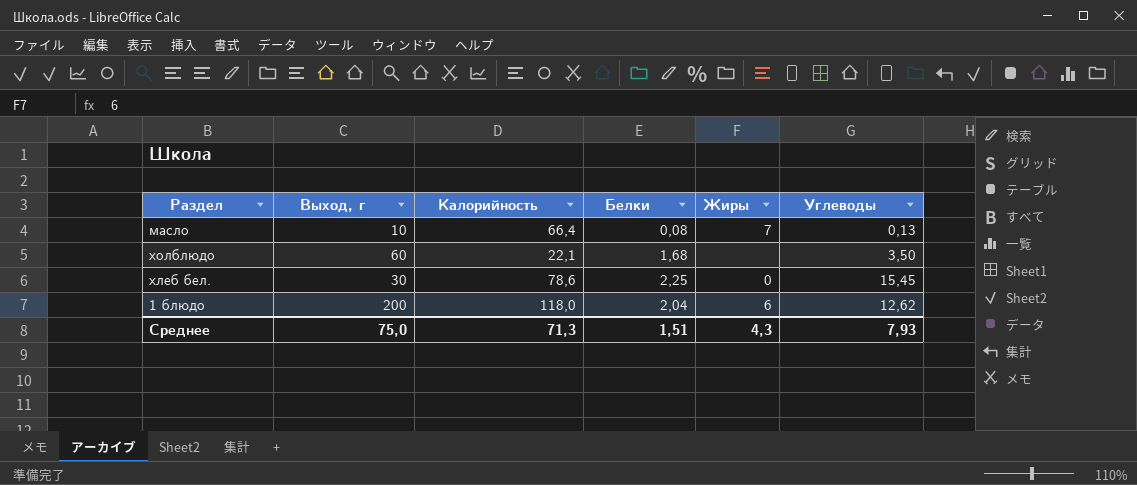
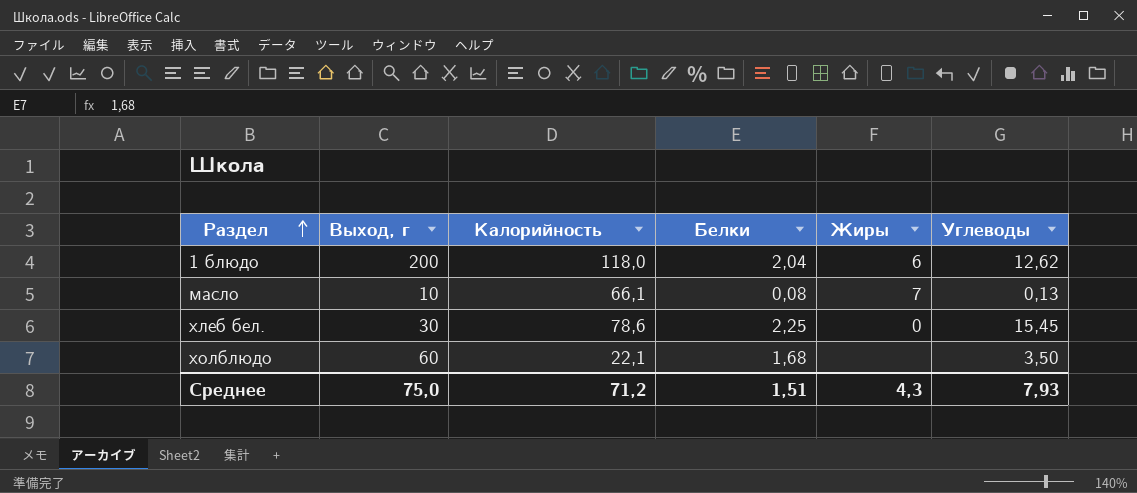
row order: none -> Раздел ascending
масло | Калорийность: 66,4 -> 66,1
Среднее | Калорийность: 71,3 -> 71,2

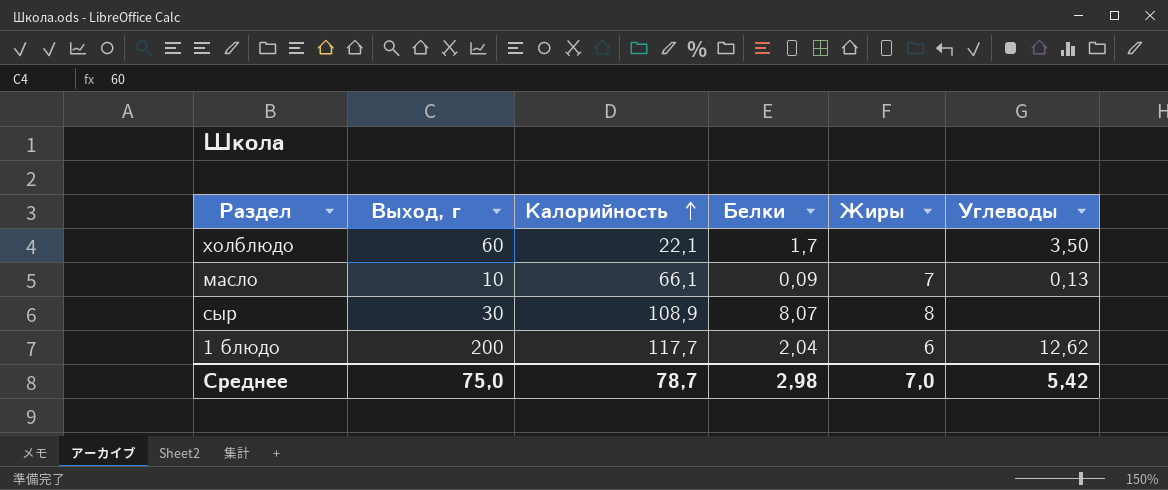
row order: Раздел ascending -> Калорийность ascending
row хлеб бел.: 30 | 78,6 | 2,25 | 0 | 15,45 -> none
холблюдо | Белки: 1,68 -> 1,7
масло | Белки: 0,08 -> 0,09
row сыр: none -> 30 | 108,9 | 8,07 | 8 | none
1 блюдо | Калорийность: 118,0 -> 117,7
Среднее | Калорийность: 71,2 -> 78,7
Среднее | Белки: 1,51 -> 2,98
Среднее | Жиры: 4,3 -> 7,0
Среднее | Углеводы: 7,93 -> 5,42

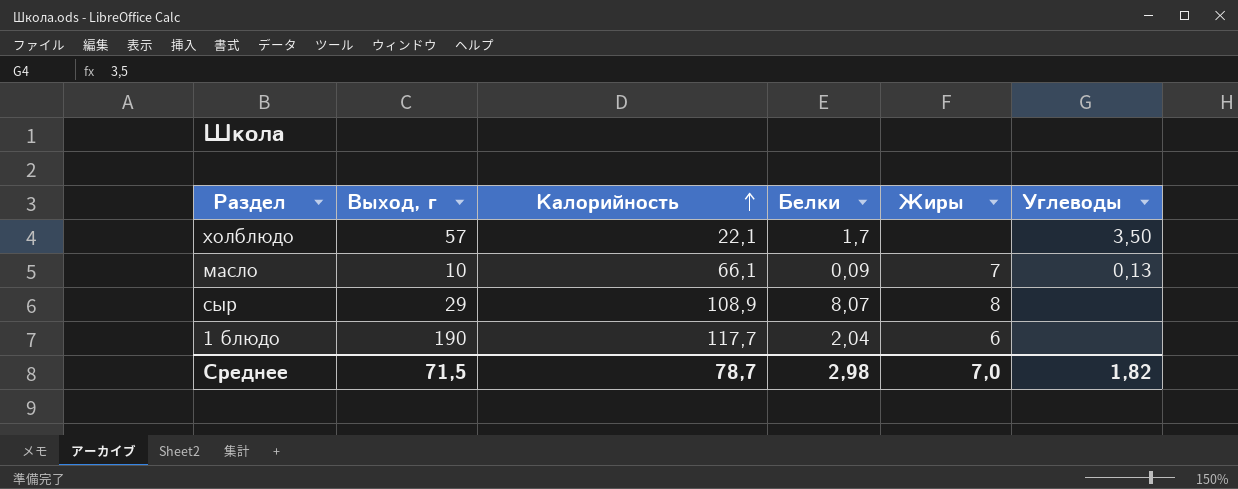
холблюдо | Выход, г: 60 -> 57
сыр | Выход, г: 30 -> 29
1 блюдо | Выход, г: 200 -> 190
1 блюдо | Углеводы: 12,62 -> none
Среднее | Выход, г: 75,0 -> 71,5
Среднее | Углеводы: 5,42 -> 1,82

